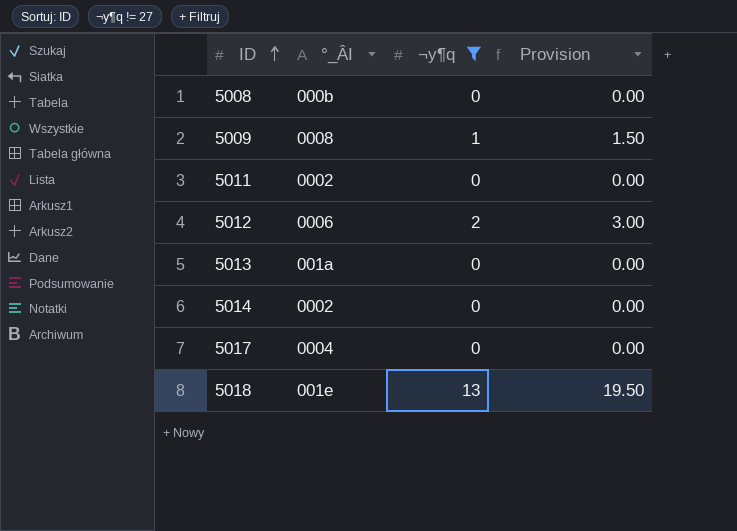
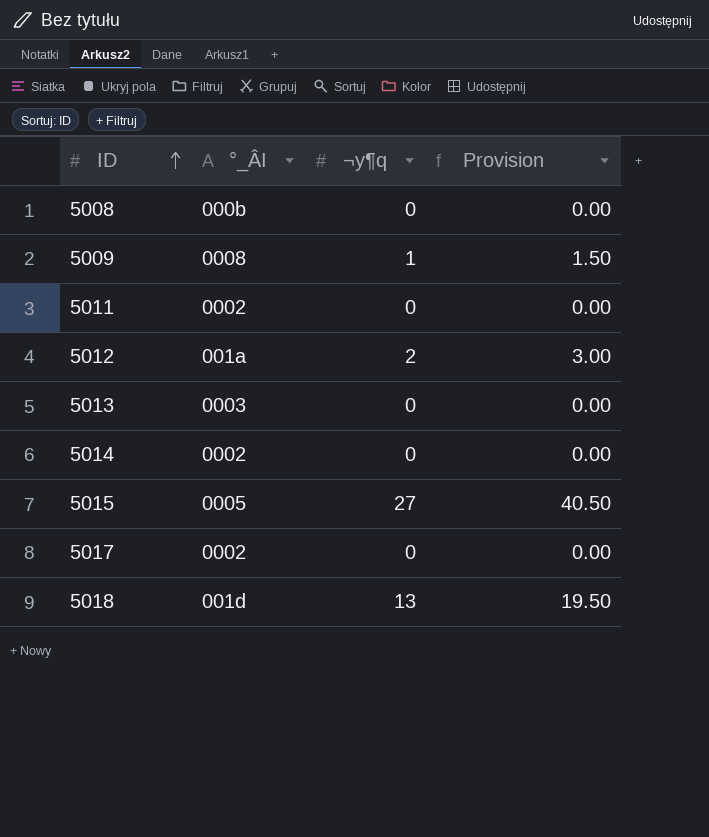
filter: ¬y¶q != 27 -> none
5012 | °_ÂI: 0006 -> 001a
5013 | °_ÂI: 001a -> 0003
5017 | °_ÂI: 0004 -> 0002
5018 | °_ÂI: 001e -> 001d

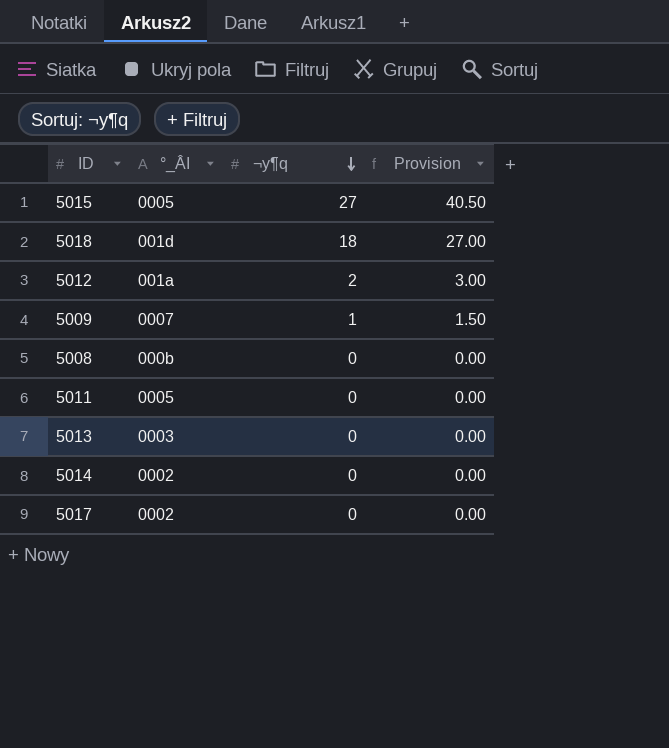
row order: ID ascending -> ¬y¶q descending
5018 | ¬y¶q: 13 -> 18
5018 | Provision: 19.50 -> 27.00
5009 | °_ÂI: 0008 -> 0007
5011 | °_ÂI: 0002 -> 0005

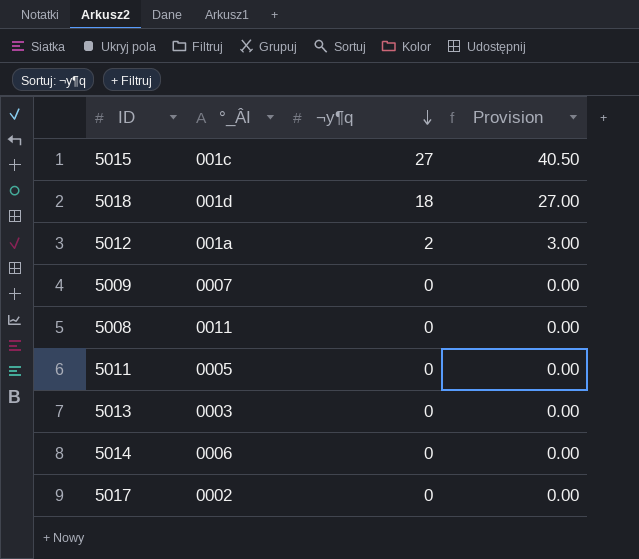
5015 | °_ÂI: 0005 -> 001c
5009 | ¬y¶q: 1 -> 0
5009 | Provision: 1.50 -> 0.00
5008 | °_ÂI: 000b -> 0011
5014 | °_ÂI: 0002 -> 0006

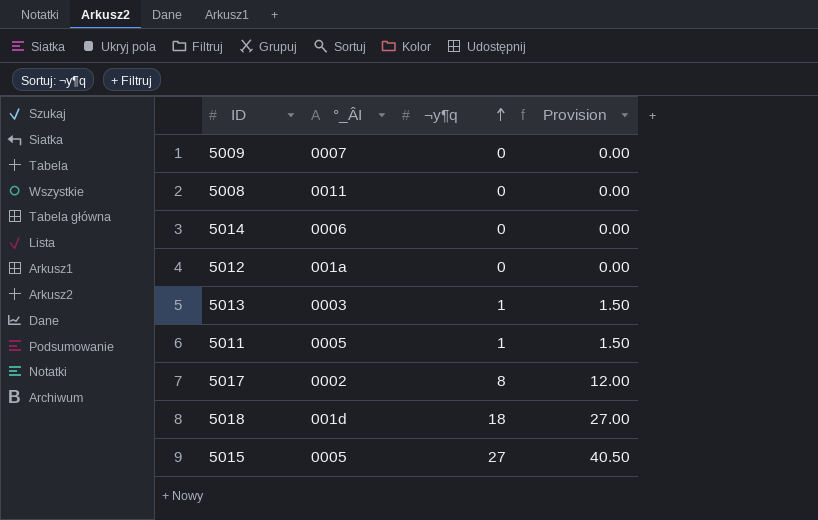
row order: ¬y¶q descending -> ¬y¶q ascending
5012 | ¬y¶q: 2 -> 0
5012 | Provision: 3.00 -> 0.00
5013 | ¬y¶q: 0 -> 1
5013 | Provision: 0.00 -> 1.50
5011 | ¬y¶q: 0 -> 1
5011 | Provision: 0.00 -> 1.50
5017 | ¬y¶q: 0 -> 8
5017 | Provision: 0.00 -> 12.00
5015 | °_ÂI: 001c -> 0005

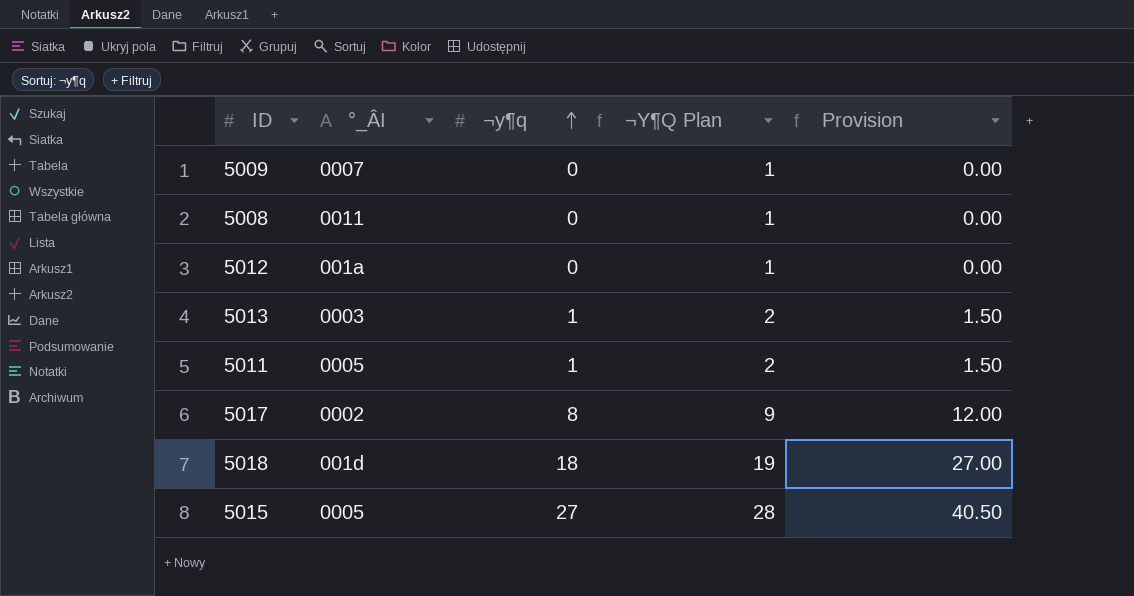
column ¬Y¶Q Plan | formula: none -> [¬y¶q] + 1
row 5014: 0006 | 0 | 0.00 -> none

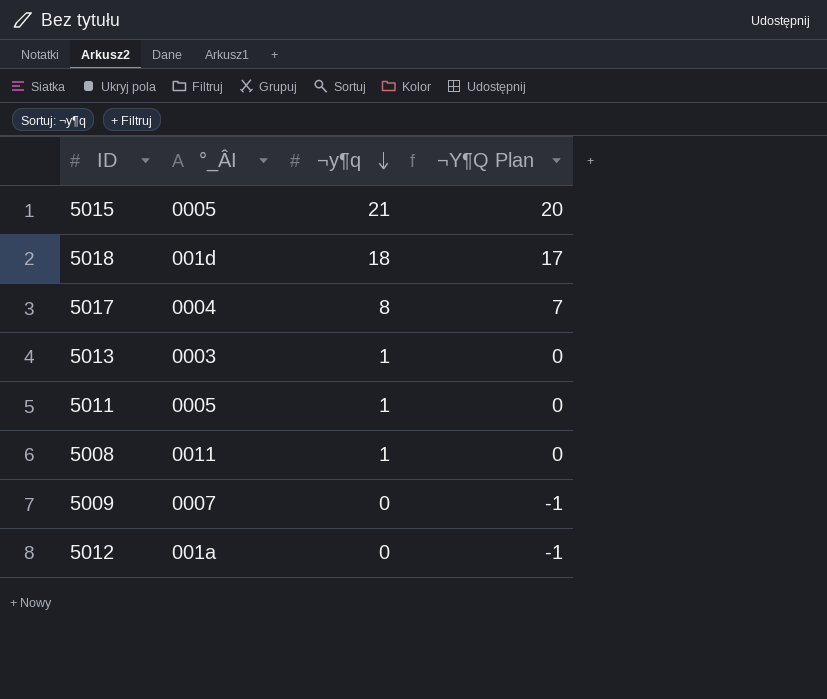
row order: ¬y¶q ascending -> ¬y¶q descending
column Provision | formula: [¬y¶q] * 1.5 -> none
column ¬Y¶Q Plan | formula: [¬y¶q] + 1 -> [¬y¶q] - 1
5015 | ¬y¶q: 27 -> 21
5017 | °_ÂI: 0002 -> 0004
5008 | ¬y¶q: 0 -> 1

